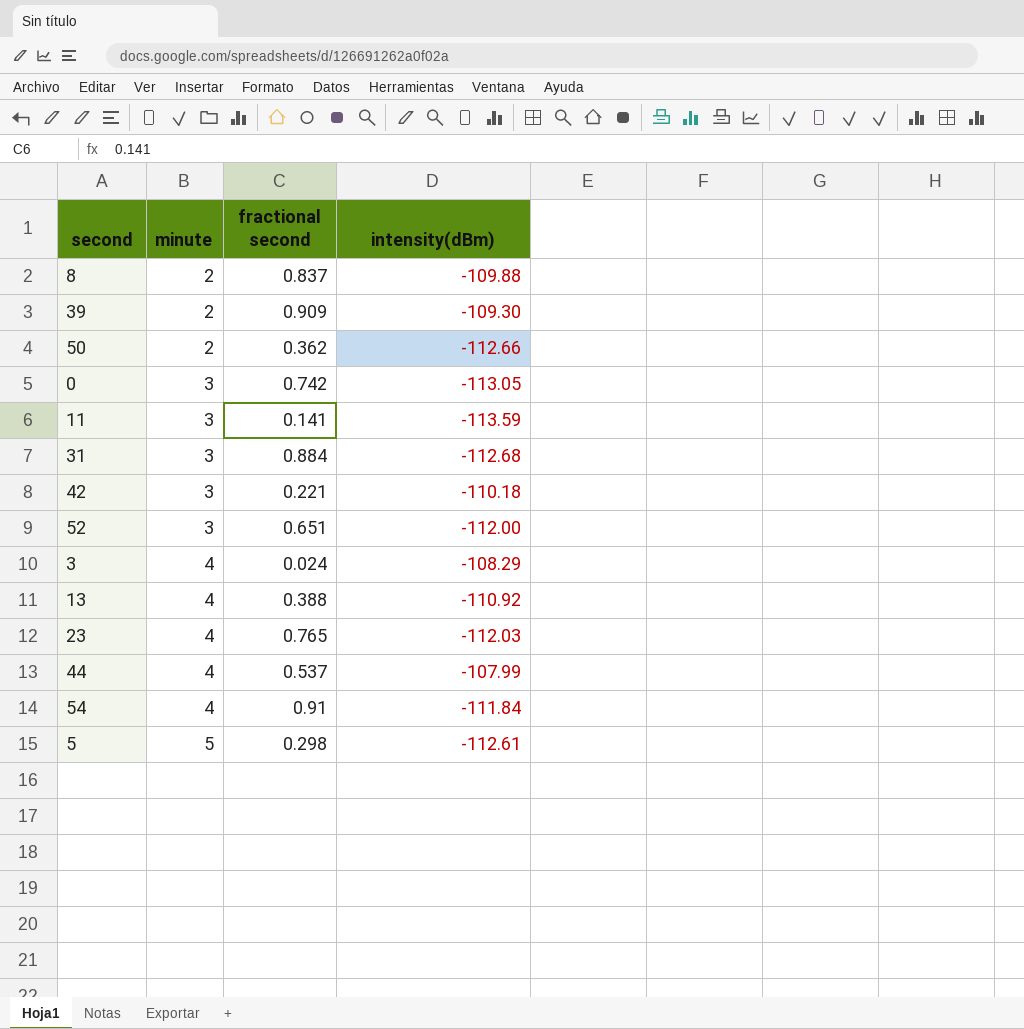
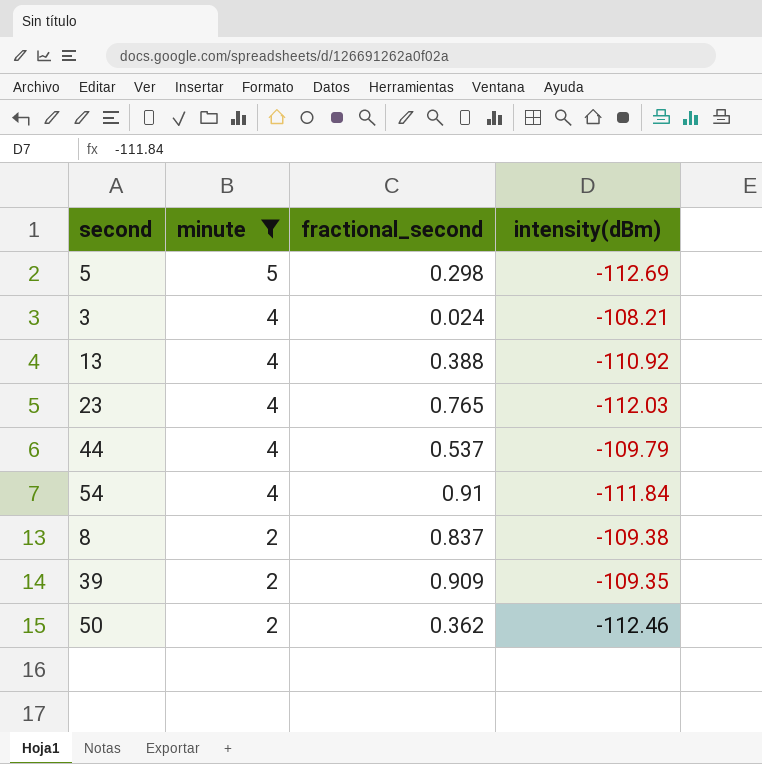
filter: none -> minute != 3
row order: minute ascending -> minute descending
column name: fractional second -> fractional_second
5 | intensity(dBm): -112.61 -> -112.69
3 | intensity(dBm): -108.29 -> -108.21
44 | intensity(dBm): -107.99 -> -109.79
8 | intensity(dBm): -109.88 -> -109.38
39 | intensity(dBm): -109.30 -> -109.35
50 | intensity(dBm): -112.66 -> -112.46

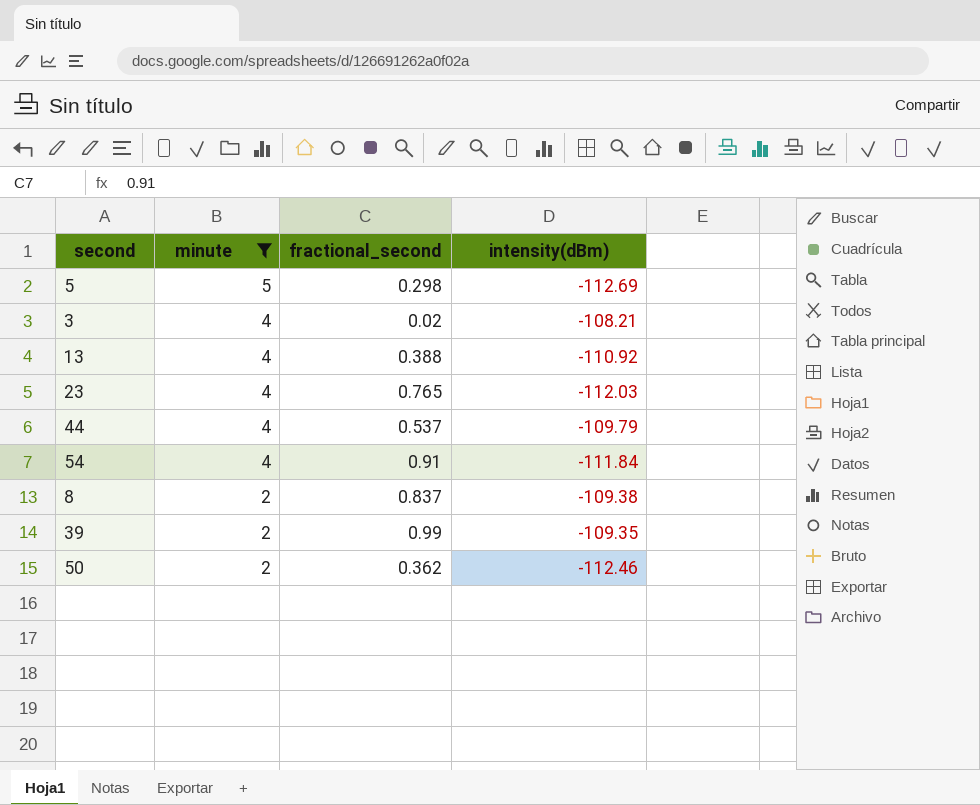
3 | fractional_second: 0.024 -> 0.02
39 | fractional_second: 0.909 -> 0.99

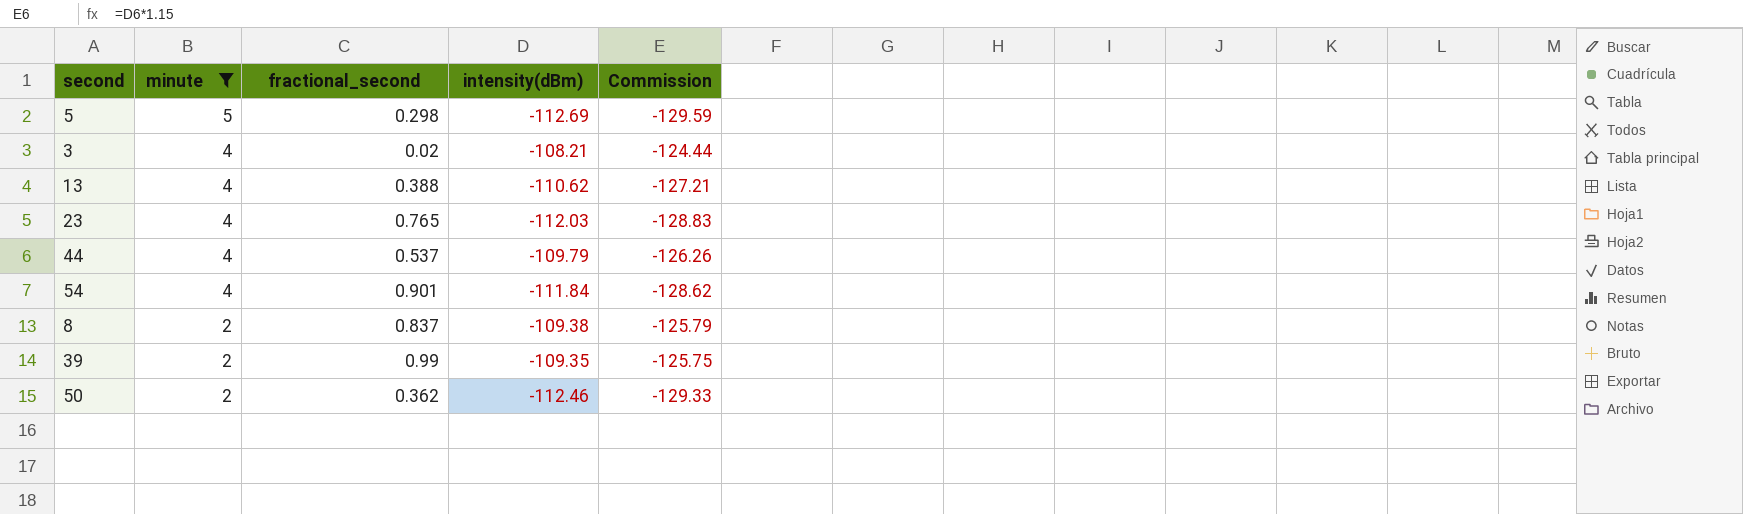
column Commission | formula: none -> [intensity(dBm)] * 1.15
13 | intensity(dBm): -110.92 -> -110.62
54 | fractional_second: 0.91 -> 0.901

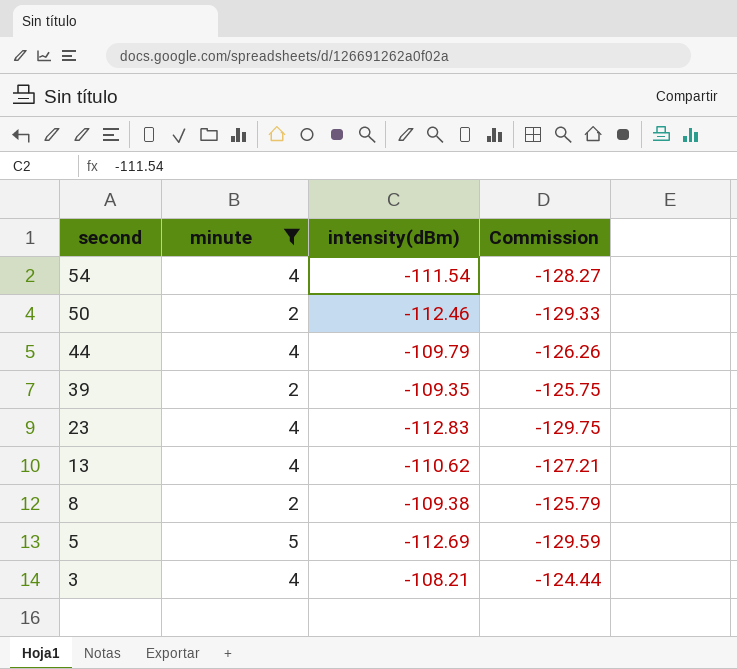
row order: minute descending -> second descending
column fractional_second | position: 3 -> none
54 | intensity(dBm): -111.84 -> -111.54
54 | Commission: -128.62 -> -128.27
23 | intensity(dBm): -112.03 -> -112.83
23 | Commission: -128.83 -> -129.75

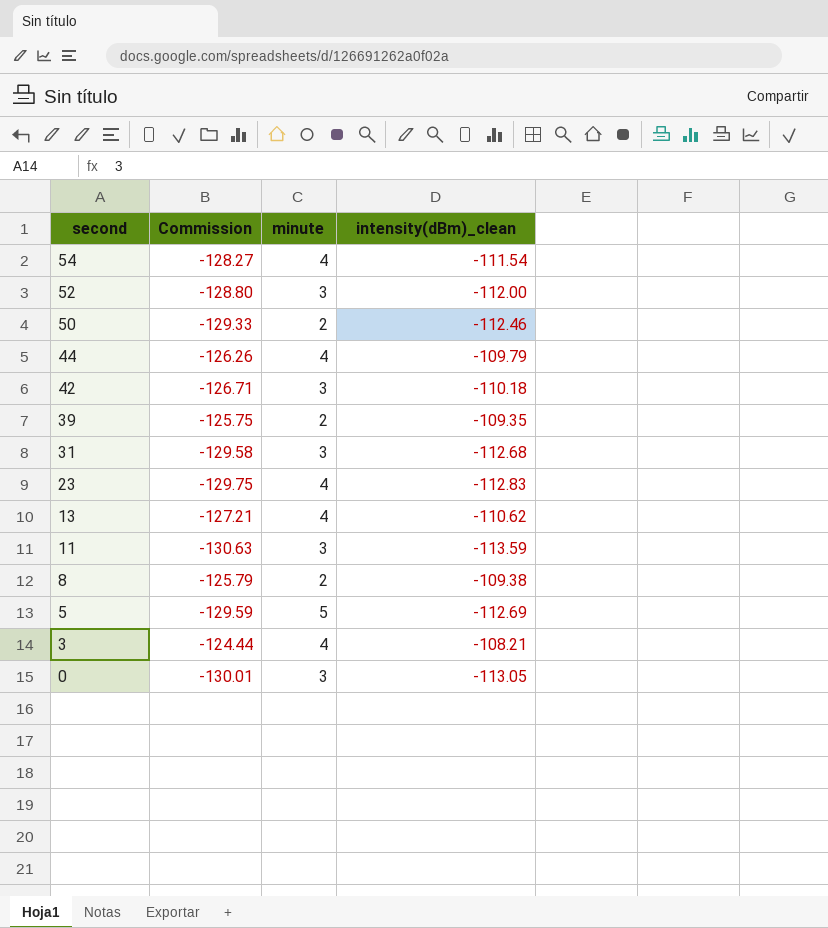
filter: minute != 3 -> none
column Commission | position: 4 -> 2
column name: intensity(dBm) -> intensity(dBm)_clean

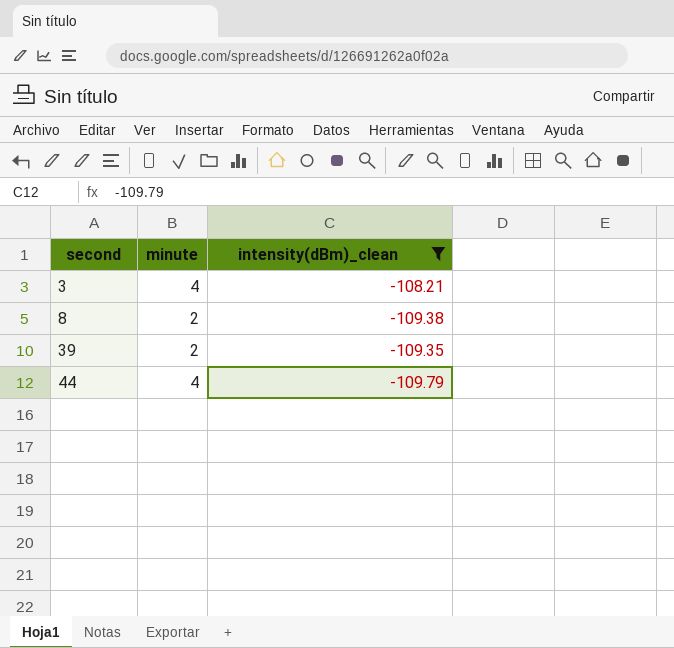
filter: none -> intensity(dBm)_clean >= -109.79
row order: second descending -> second ascending
column Commission | formula: [intensity(dBm)_clean] * 1.15 -> none

